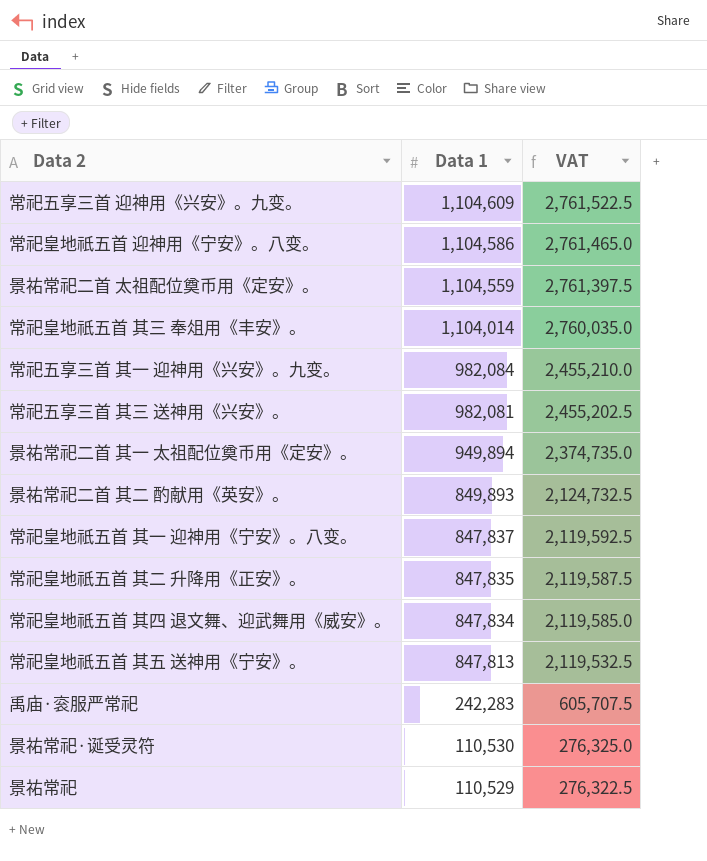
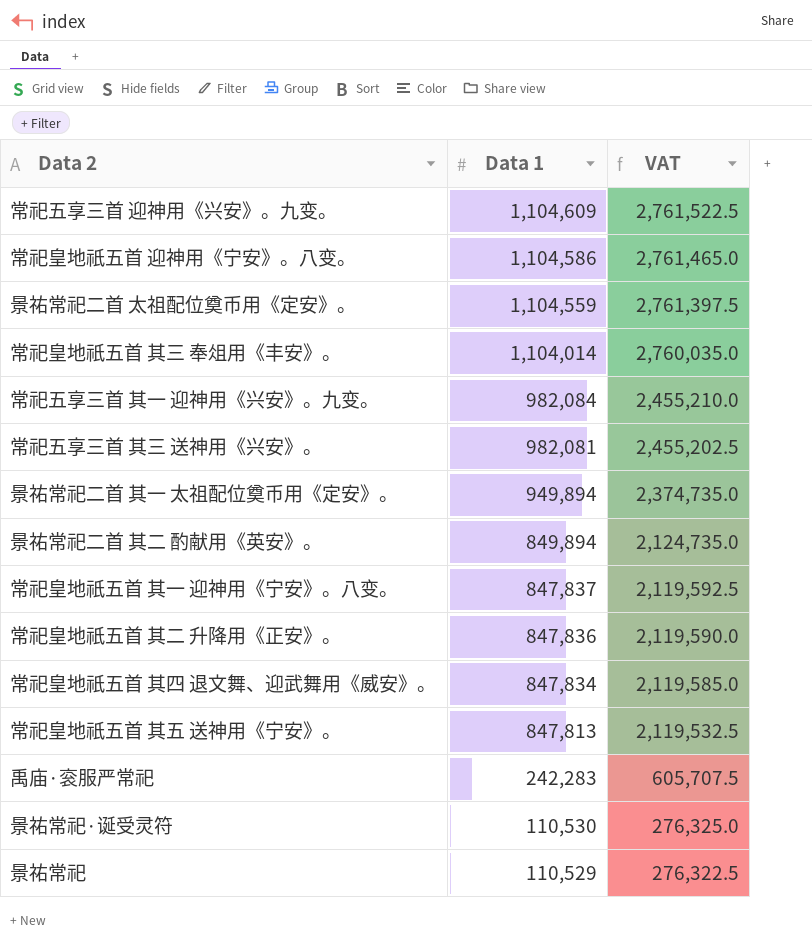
景祐常祀二首 其二 酌献用《英安》。 | Data 1: 849,893 -> 849,894
景祐常祀二首 其二 酌献用《英安》。 | VAT: 2,124,732.5 -> 2,124,735.0
常祀皇地祇五首 其二 升降用《正安》。 | Data 1: 847,835 -> 847,836
常祀皇地祇五首 其二 升降用《正安》。 | VAT: 2,119,587.5 -> 2,119,590.0

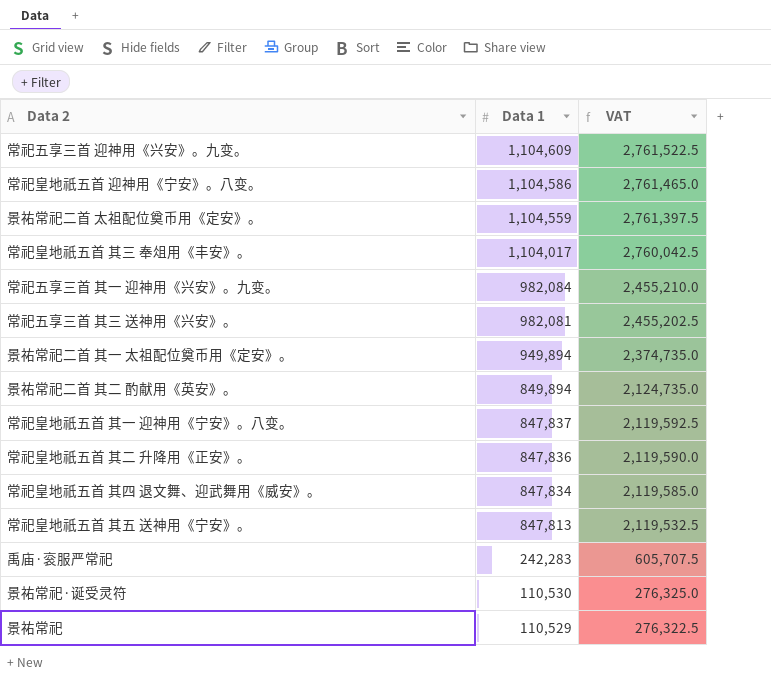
常祀皇地祇五首 其三 奉俎用《丰安》。 | Data 1: 1,104,014 -> 1,104,017
常祀皇地祇五首 其三 奉俎用《丰安》。 | VAT: 2,760,035.0 -> 2,760,042.5

